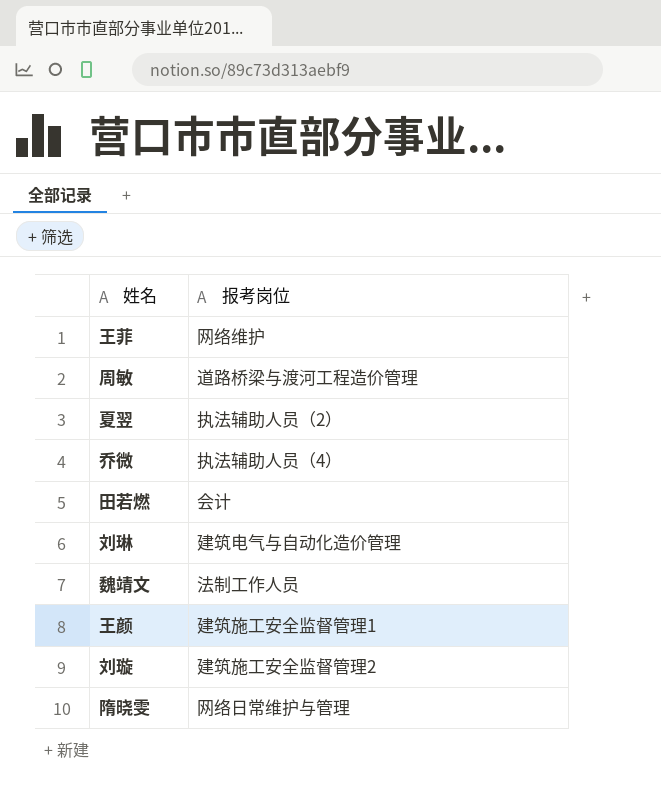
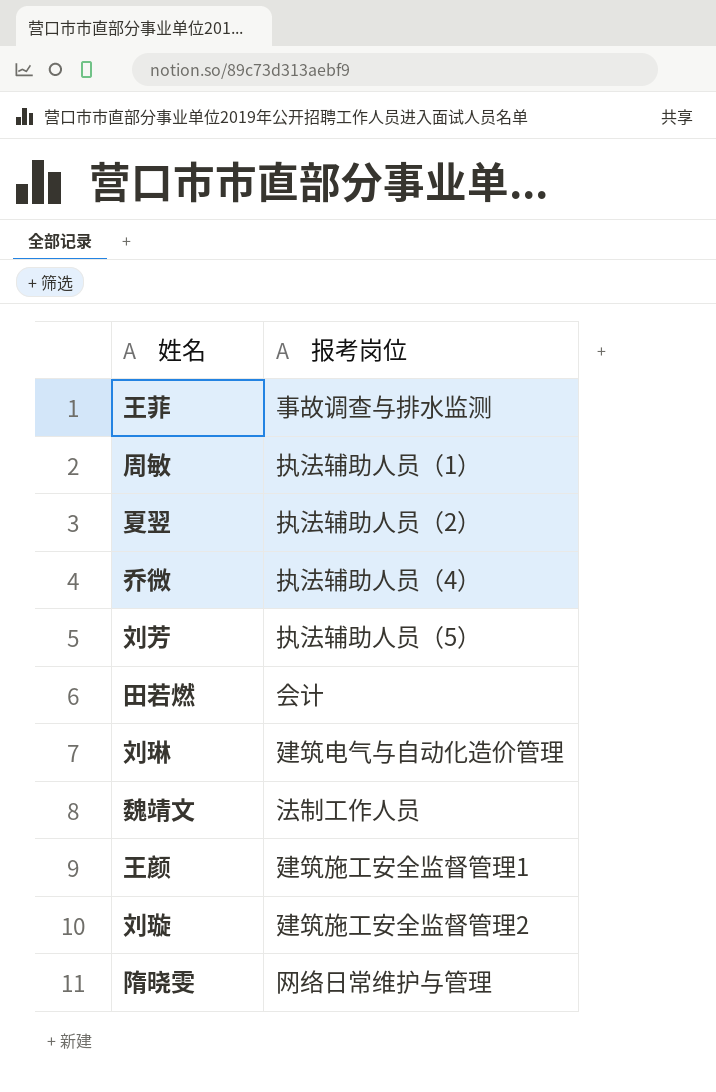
王菲 | 报考岗位: 网络维护 -> 事故调查与排水监测
周敏 | 报考岗位: 道路桥梁与渡河工程造价管理 -> 执法辅助人员（1）
row 刘芳: none -> 执法辅助人员（5）

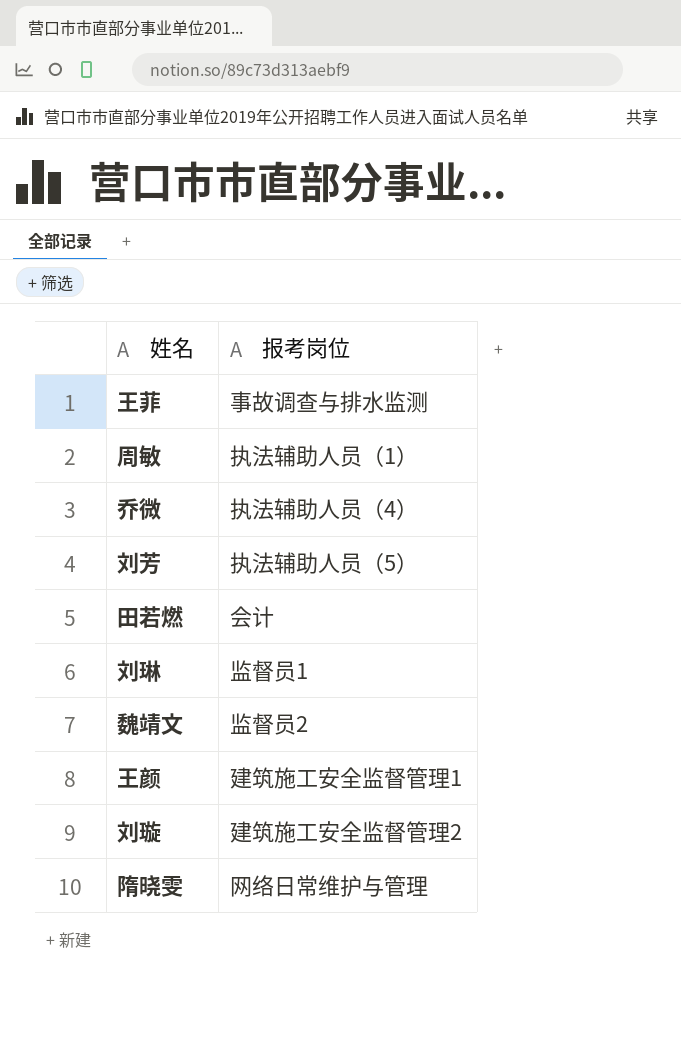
row 夏翌: 执法辅助人员（2） -> none
刘琳 | 报考岗位: 建筑电气与自动化造价管理 -> 监督员1
魏靖文 | 报考岗位: 法制工作人员 -> 监督员2

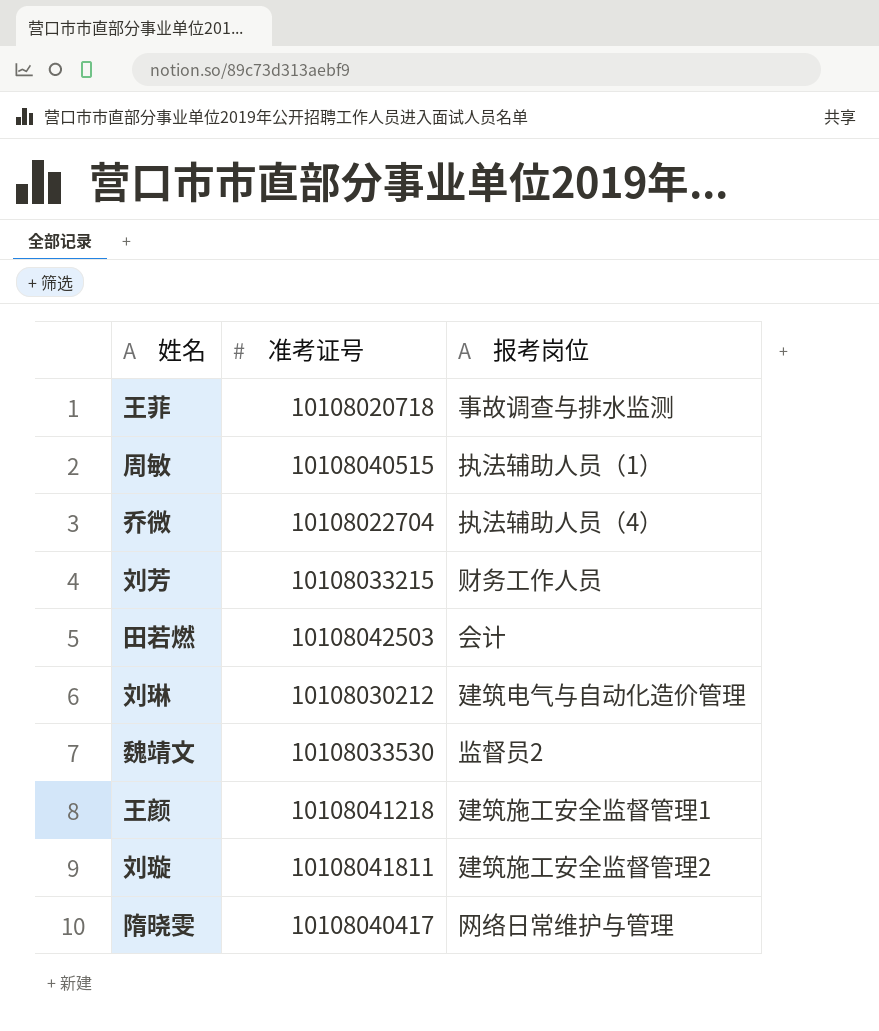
column 准考证号 | position: none -> 2
刘芳 | 报考岗位: 执法辅助人员（5） -> 财务工作人员
刘琳 | 报考岗位: 监督员1 -> 建筑电气与自动化造价管理

